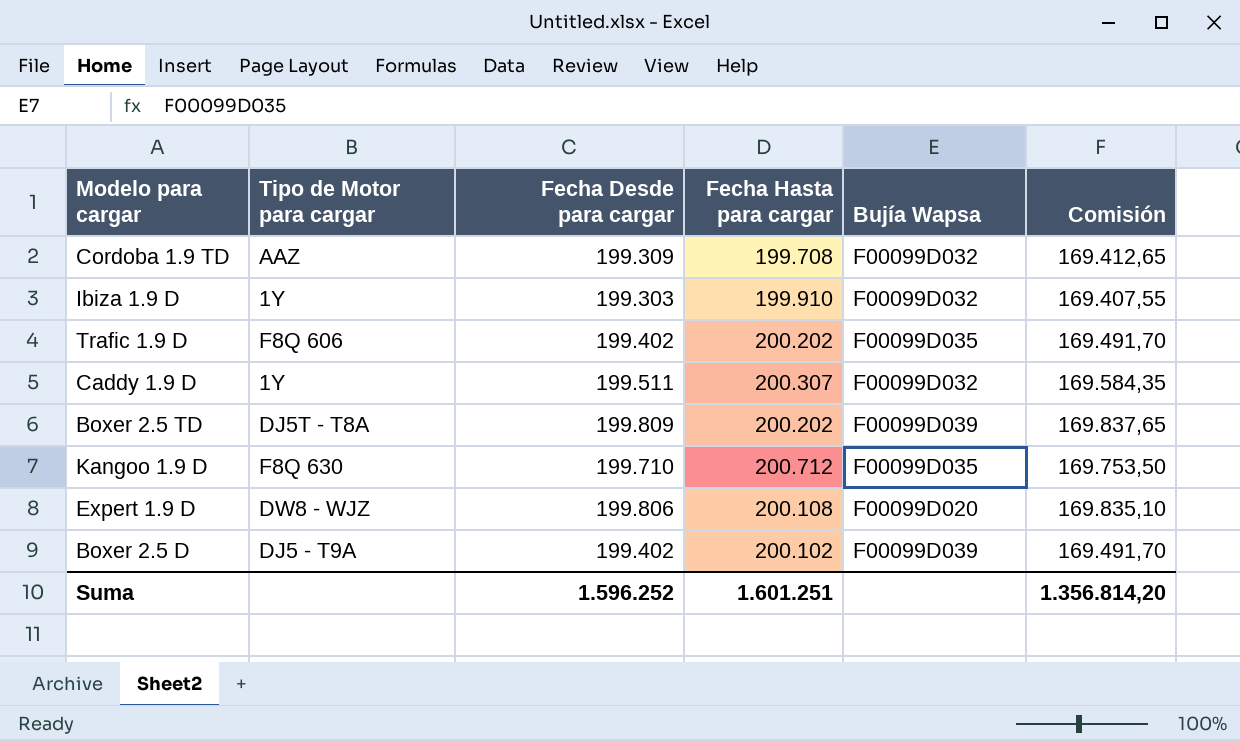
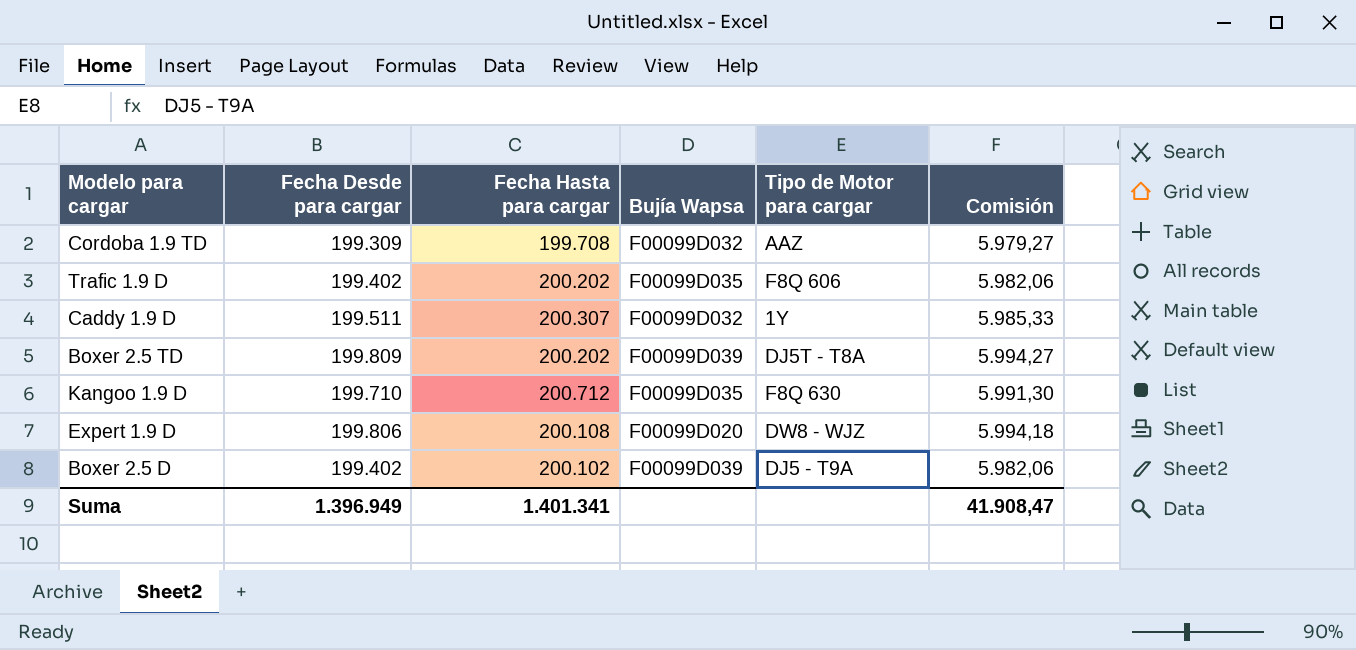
column Tipo de Motor para cargar | position: 2 -> 5
column Comisión | formula: [Fecha Desde para cargar] * 0,85 -> [Fecha Desde para cargar] * 0,03
row Ibiza 1.9 D: 1Y | 199.303 | 199.910 | F00099D032 | 169.407,55 -> none
Suma | Fecha Desde para cargar: 1.596.252 -> 1.396.949
Suma | Fecha Hasta para cargar: 1.601.251 -> 1.401.341
Suma | Comisión: 1.356.814,20 -> 41.908,47

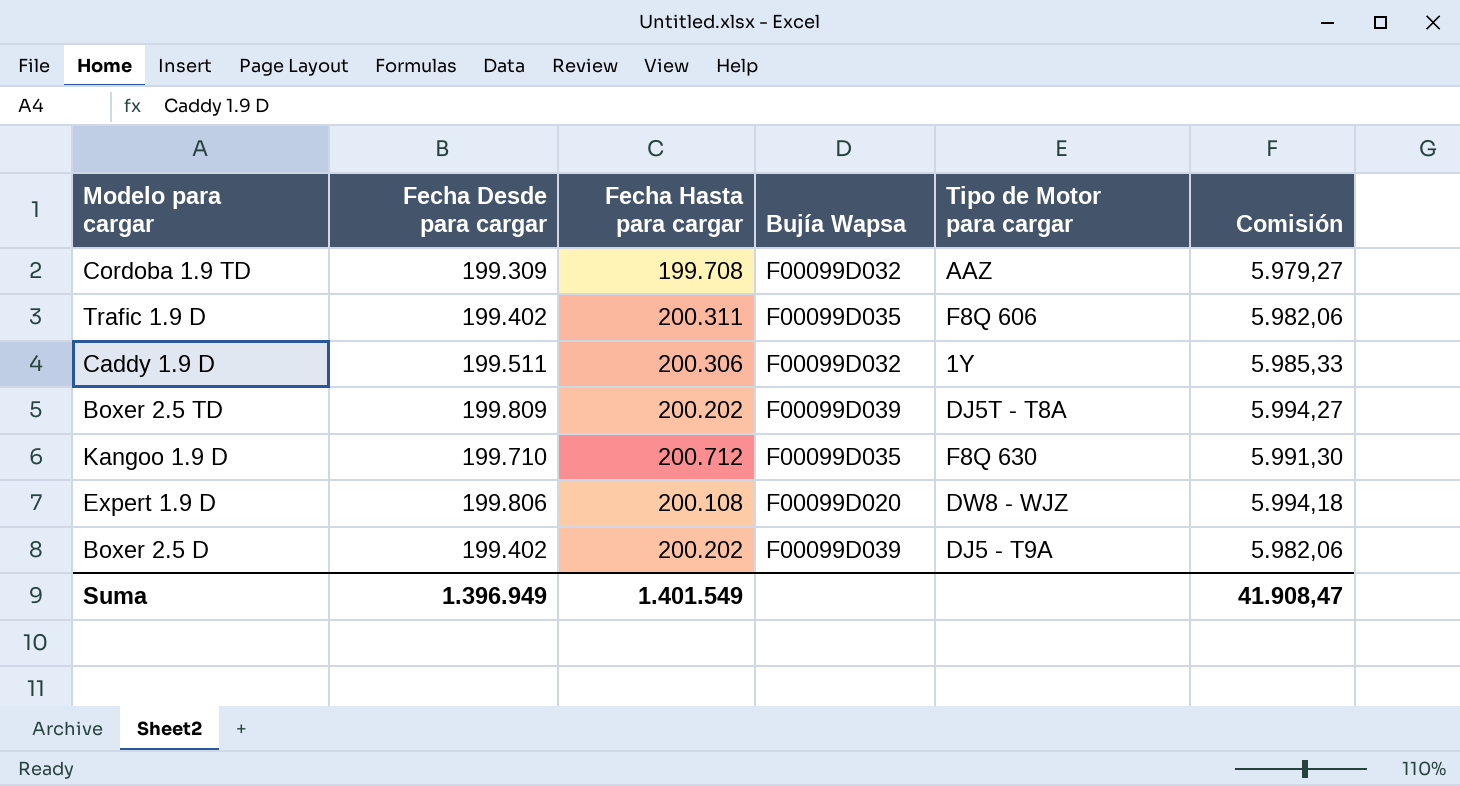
Trafic 1.9 D | Fecha Hasta para cargar: 200.202 -> 200.311
Caddy 1.9 D | Fecha Hasta para cargar: 200.307 -> 200.306
Boxer 2.5 D | Fecha Hasta para cargar: 200.102 -> 200.202
Suma | Fecha Hasta para cargar: 1.401.341 -> 1.401.549

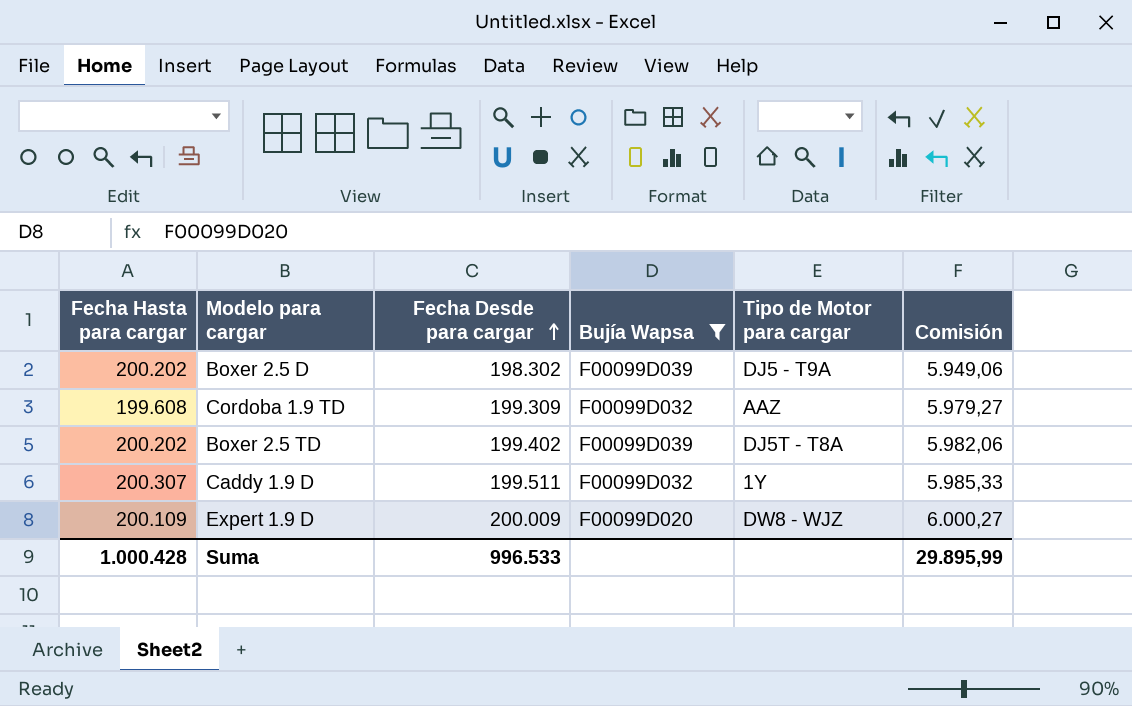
filter: none -> Bujía Wapsa != F00099D035
row order: none -> Fecha Desde para cargar ascending
column Fecha Hasta para cargar | position: 3 -> 1
Boxer 2.5 D | Fecha Desde para cargar: 199.402 -> 198.302
Boxer 2.5 D | Comisión: 5.982,06 -> 5.949,06
Cordoba 1.9 TD | Fecha Hasta para cargar: 199.708 -> 199.608
Boxer 2.5 TD | Fecha Desde para cargar: 199.809 -> 199.402
Boxer 2.5 TD | Comisión: 5.994,27 -> 5.982,06
Caddy 1.9 D | Fecha Hasta para cargar: 200.306 -> 200.307
Expert 1.9 D | Fecha Hasta para cargar: 200.108 -> 200.109
Expert 1.9 D | Fecha Desde para cargar: 199.806 -> 200.009
Expert 1.9 D | Comisión: 5.994,18 -> 6.000,27
Suma | Fecha Hasta para cargar: 1.401.549 -> 1.000.428
Suma | Fecha Desde para cargar: 1.396.949 -> 996.533
Suma | Comisión: 41.908,47 -> 29.895,99

